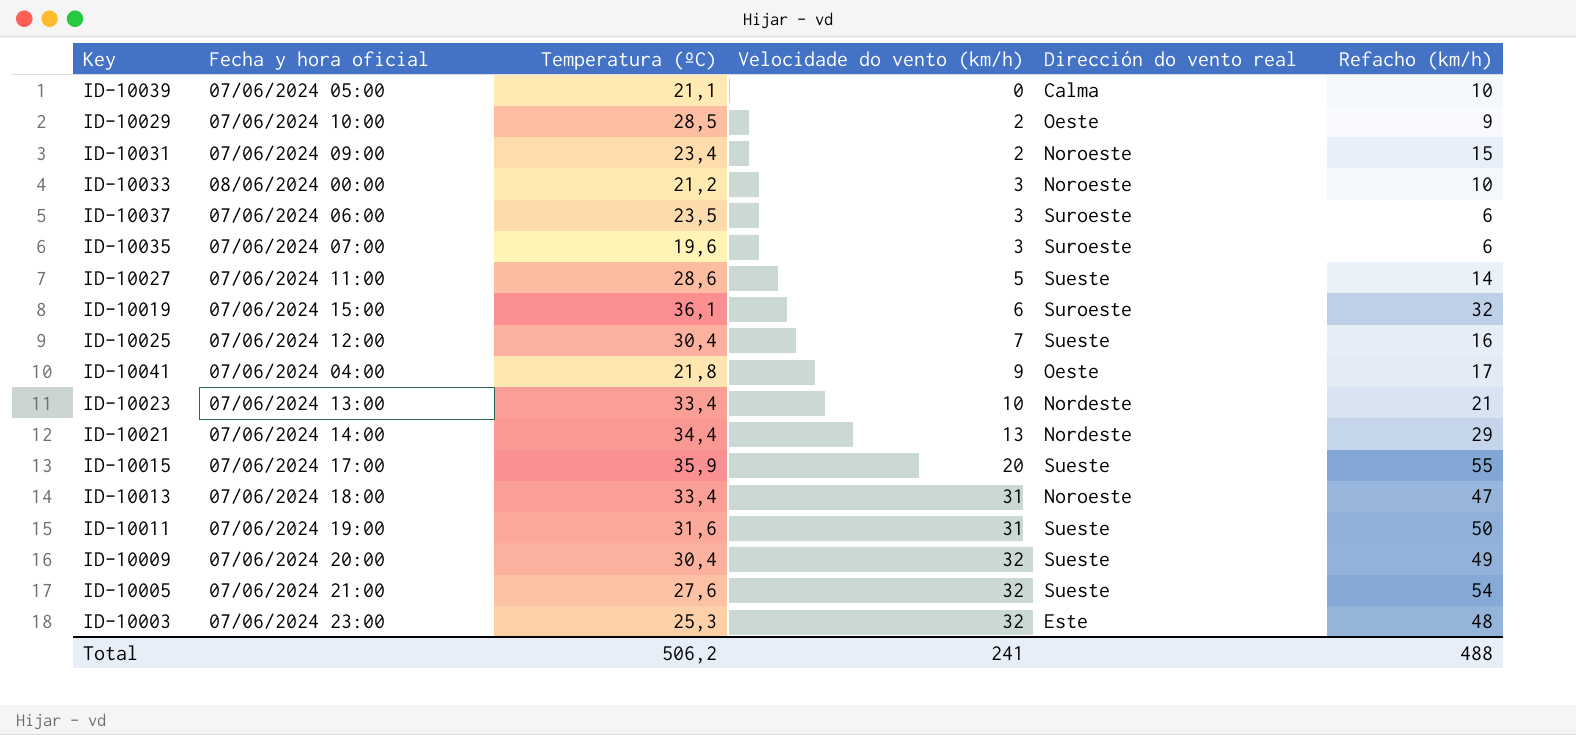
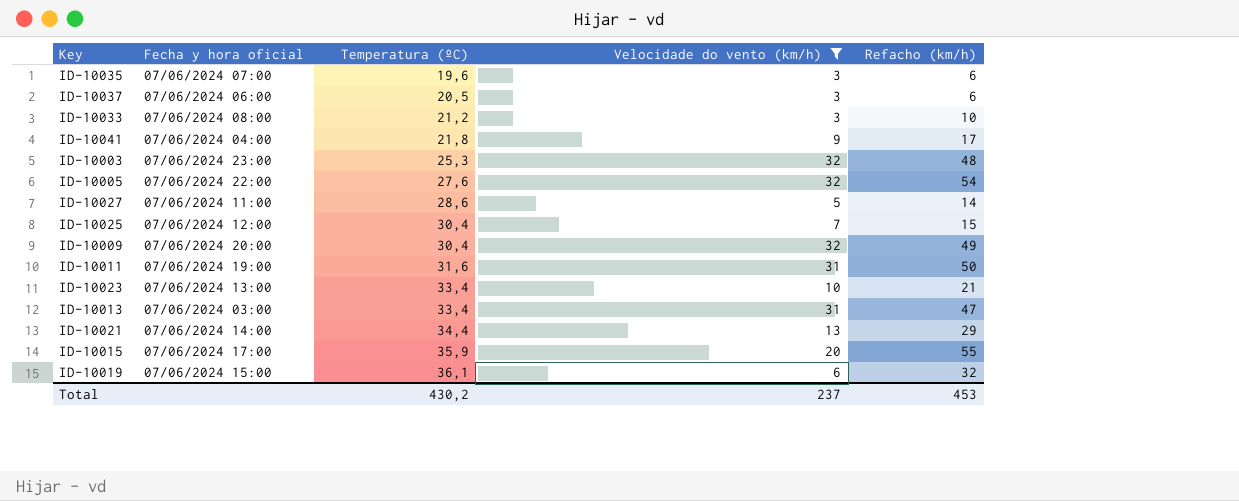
filter: none -> Velocidade do vento (km/h) >= 3
row order: Velocidade do vento (km/h) ascending -> Temperatura (ºC) ascending
column Dirección do vento real | position: 5 -> none
ID-10037 | Temperatura (ºC): 23,5 -> 20,5
ID-10033 | Fecha y hora oficial: 08/06/2024 00:00 -> 07/06/2024 08:00
ID-10005 | Fecha y hora oficial: 07/06/2024 21:00 -> 07/06/2024 22:00
ID-10025 | Refacho (km/h): 16 -> 15
ID-10013 | Fecha y hora oficial: 07/06/2024 18:00 -> 07/06/2024 03:00
Total | Temperatura (ºC): 506,2 -> 430,2
Total | Velocidade do vento (km/h): 241 -> 237
Total | Refacho (km/h): 488 -> 453

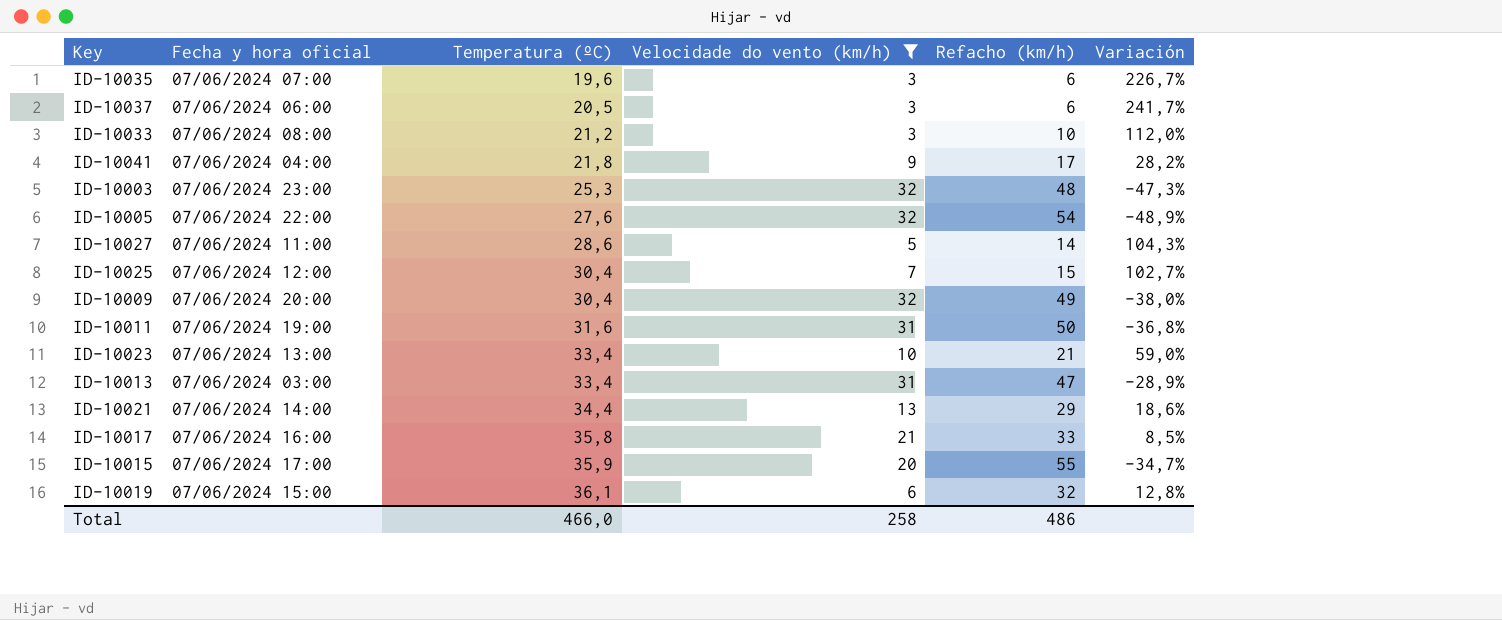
column Variación | formula: none -> ([Temperatura (ºC)] - [Refacho (km/h)]) / [Refacho (km/h)]
row ID-10017: none -> 07/06/2024 16:00 | 35,8 | 21 | 33 | 8,5%
Total | Temperatura (ºC): 430,2 -> 466,0
Total | Velocidade do vento (km/h): 237 -> 258
Total | Refacho (km/h): 453 -> 486

